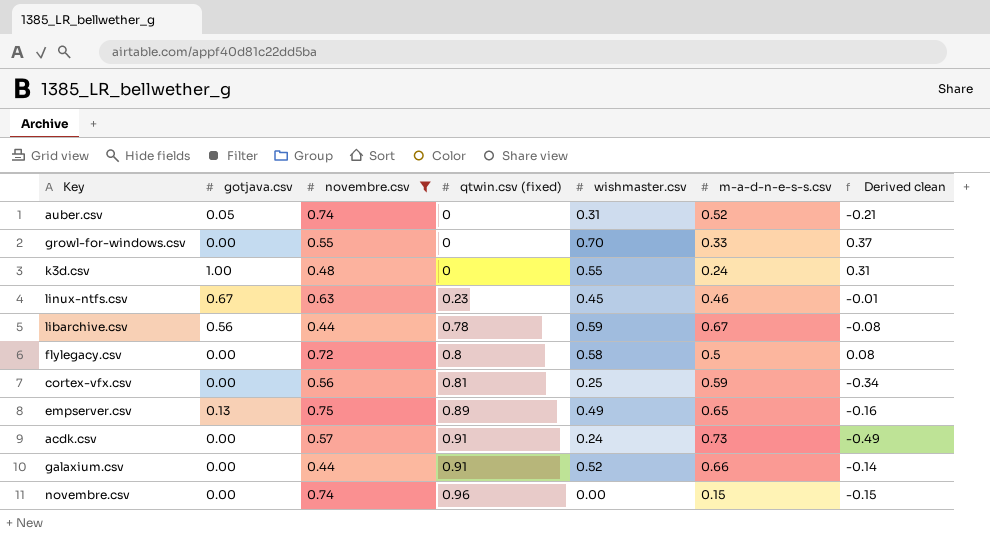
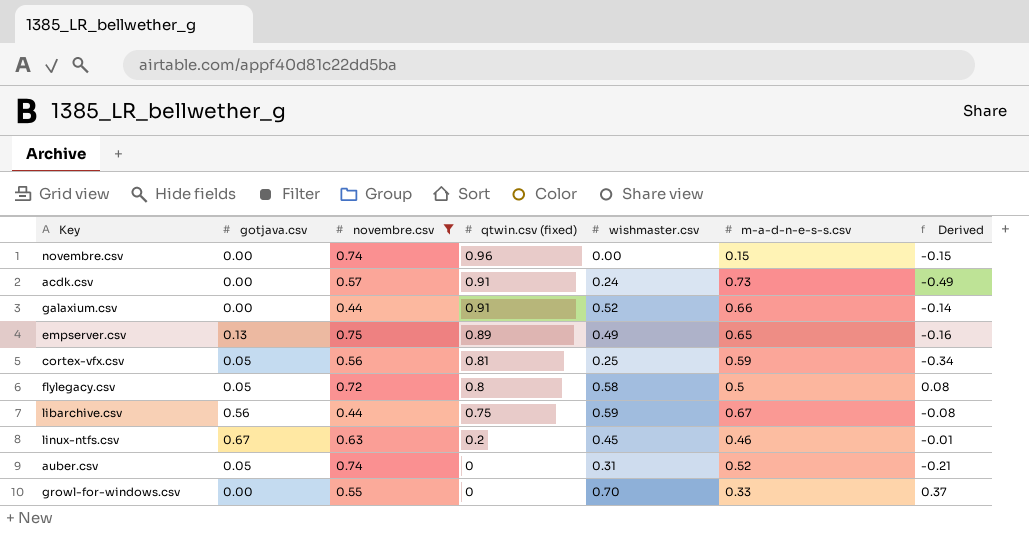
row order: qtwin.csv (fixed) ascending -> qtwin.csv (fixed) descending
column name: Derived clean -> Derived
row k3d.csv: 1.00 | 0.48 | 0 | 0.55 | 0.24 | 0.31 -> none
cortex-vfx.csv | gotjava.csv: 0.00 -> 0.05
flylegacy.csv | gotjava.csv: 0.00 -> 0.05
libarchive.csv | qtwin.csv (fixed): 0.78 -> 0.75
linux-ntfs.csv | qtwin.csv (fixed): 0.23 -> 0.2

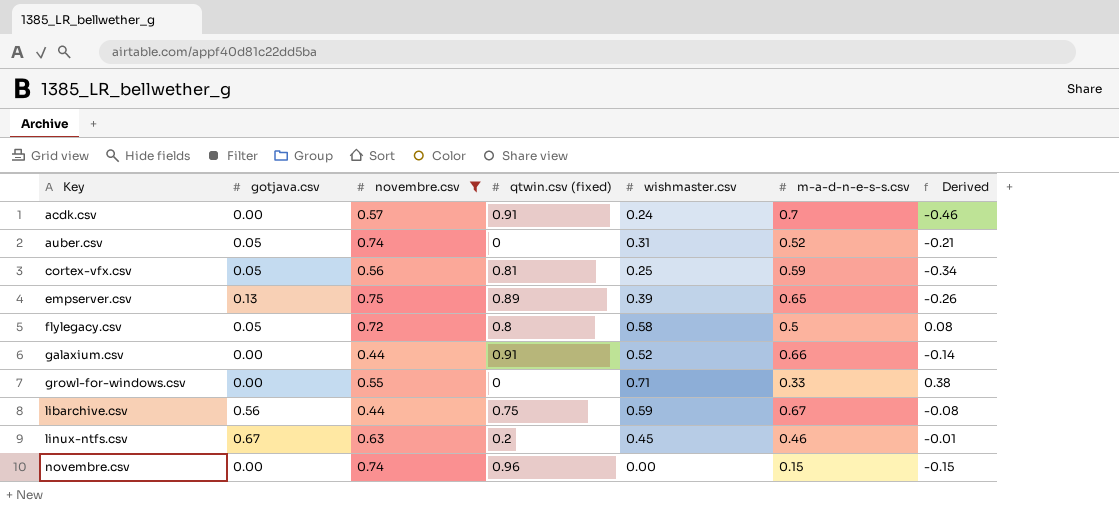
row order: qtwin.csv (fixed) descending -> Key ascending
acdk.csv | m-a-d-n-e-s-s.csv: 0.73 -> 0.7
acdk.csv | Derived: -0.49 -> -0.46
empserver.csv | wishmaster.csv: 0.49 -> 0.39
empserver.csv | Derived: -0.16 -> -0.26
growl-for-windows.csv | wishmaster.csv: 0.70 -> 0.71
growl-for-windows.csv | Derived: 0.37 -> 0.38

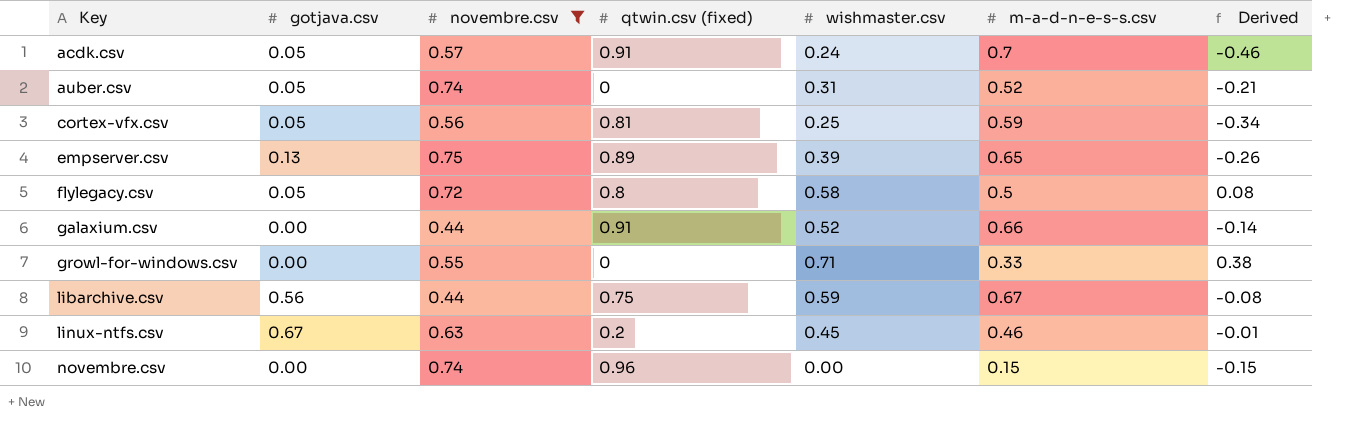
acdk.csv | gotjava.csv: 0.00 -> 0.05

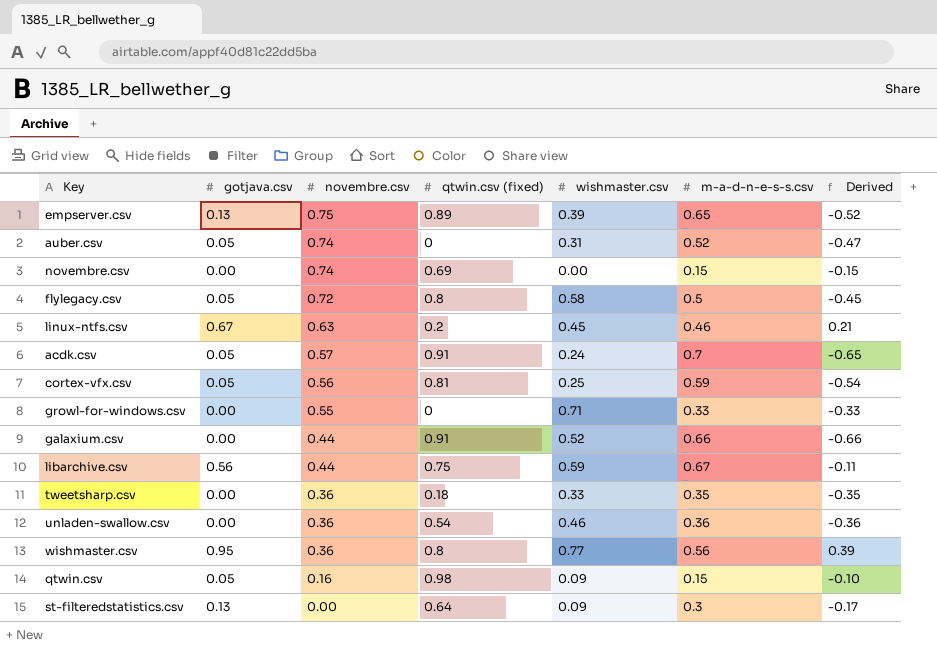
filter: novembre.csv >= 0.44 -> none
row order: Key ascending -> novembre.csv descending
column Derived | formula: [wishmaster.csv] - [m-a-d-n-e-s-s.csv] -> [gotjava.csv] - [m-a-d-n-e-s-s.csv]
novembre.csv | qtwin.csv (fixed): 0.96 -> 0.69

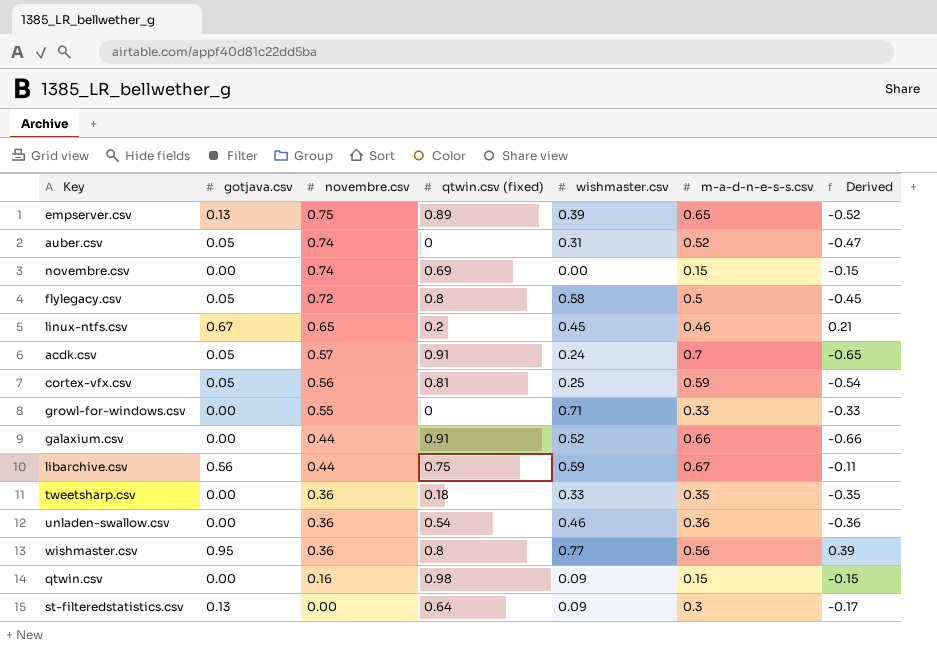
linux-ntfs.csv | novembre.csv: 0.63 -> 0.65
qtwin.csv | gotjava.csv: 0.05 -> 0.00
qtwin.csv | Derived: -0.10 -> -0.15

